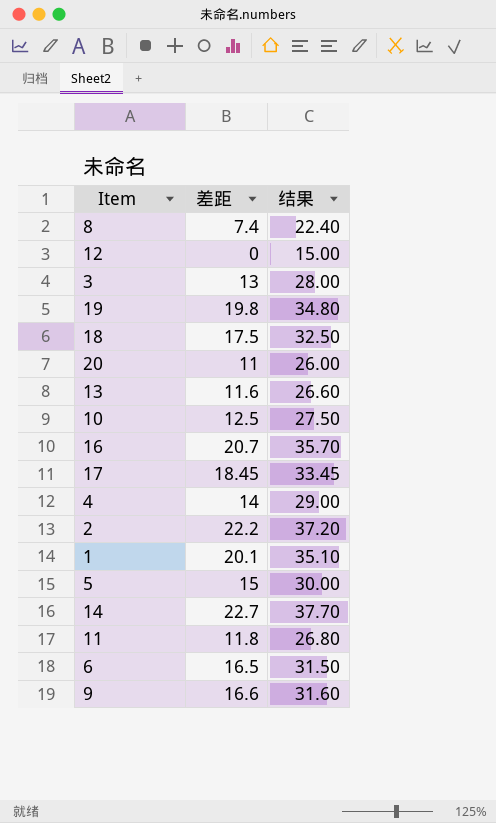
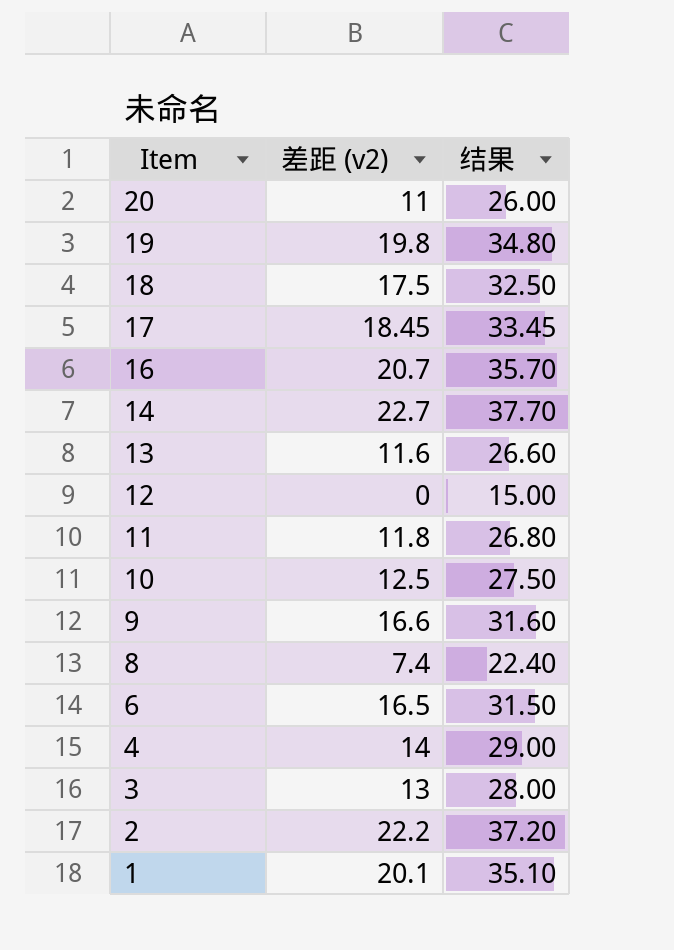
row order: none -> Item descending
column name: 差距 -> 差距 (v2)
row 5: 15 | 30.00 -> none

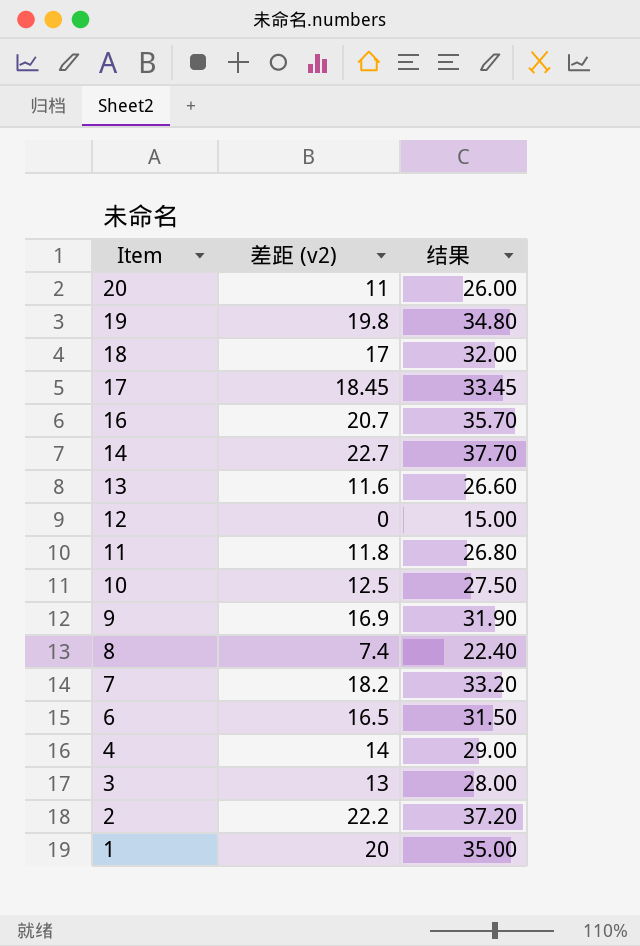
18 | 差距 (v2): 17.5 -> 17
18 | 结果: 32.50 -> 32.00
9 | 差距 (v2): 16.6 -> 16.9
9 | 结果: 31.60 -> 31.90
row 7: none -> 18.2 | 33.20
1 | 差距 (v2): 20.1 -> 20
1 | 结果: 35.10 -> 35.00

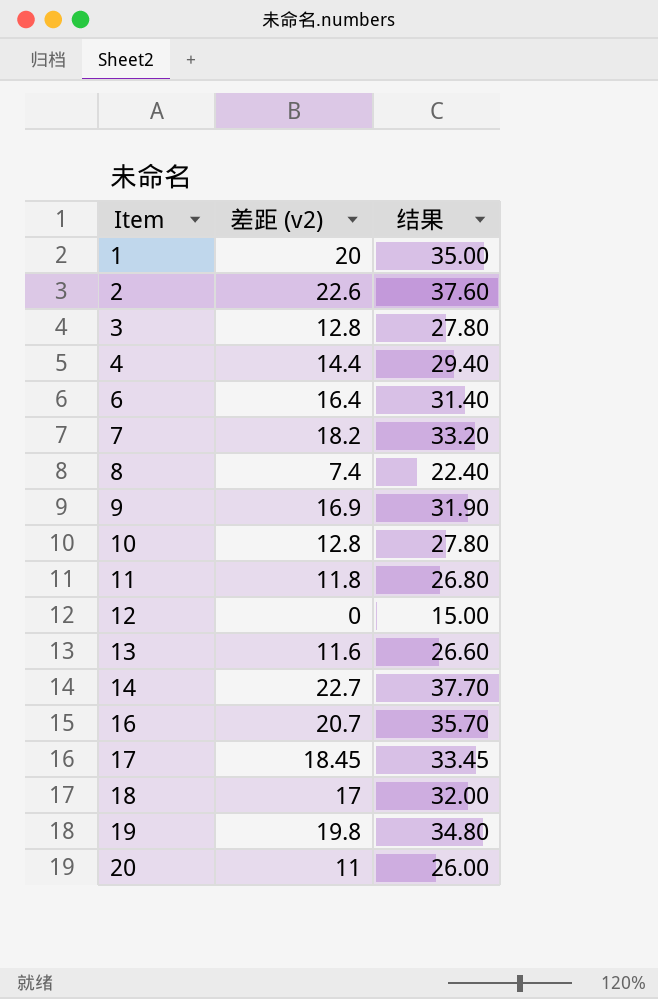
row order: Item descending -> Item ascending
2 | 差距 (v2): 22.2 -> 22.6
2 | 结果: 37.20 -> 37.60
3 | 差距 (v2): 13 -> 12.8
3 | 结果: 28.00 -> 27.80
4 | 差距 (v2): 14 -> 14.4
4 | 结果: 29.00 -> 29.40
6 | 差距 (v2): 16.5 -> 16.4
6 | 结果: 31.50 -> 31.40
10 | 差距 (v2): 12.5 -> 12.8
10 | 结果: 27.50 -> 27.80

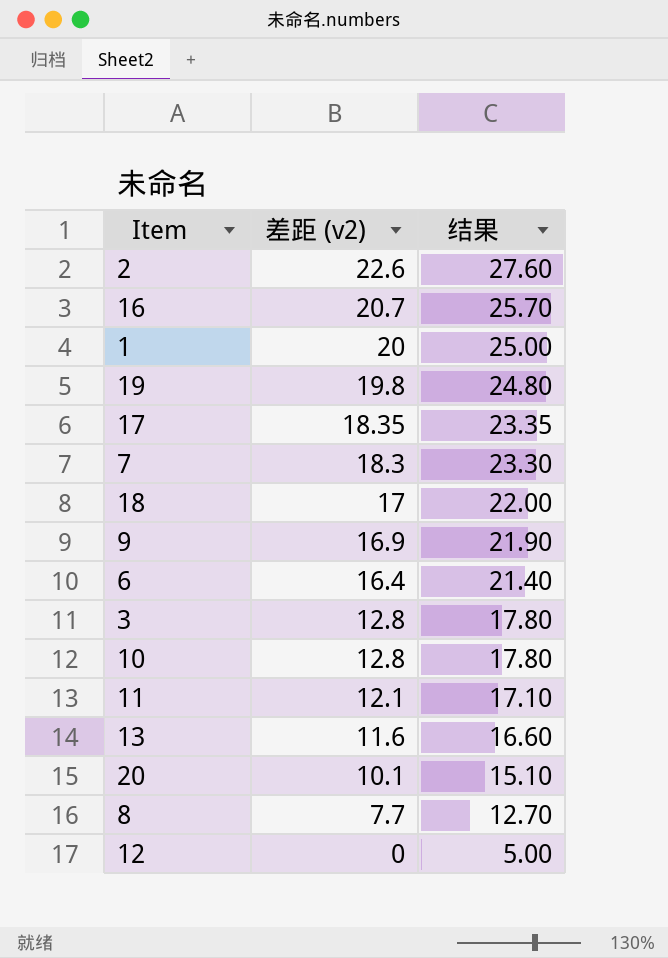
row order: Item ascending -> 差距 (v2) descending
column 结果 | formula: [差距 (v2)] + 15 -> [差距 (v2)] + 5
row 4: 14.4 | 29.40 -> none
row 14: 22.7 | 37.70 -> none
17 | 差距 (v2): 18.45 -> 18.35
7 | 差距 (v2): 18.2 -> 18.3
11 | 差距 (v2): 11.8 -> 12.1
20 | 差距 (v2): 11 -> 10.1
8 | 差距 (v2): 7.4 -> 7.7

